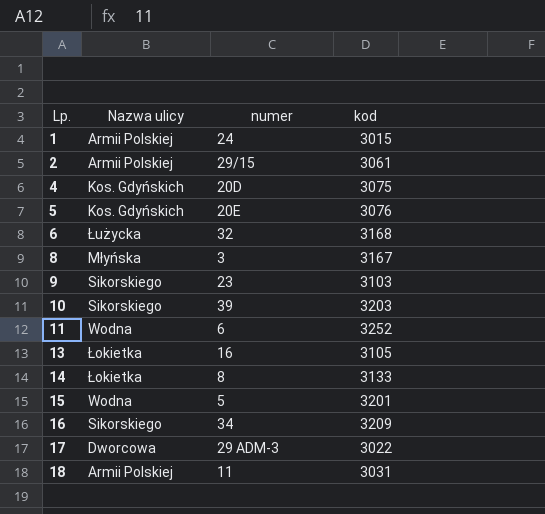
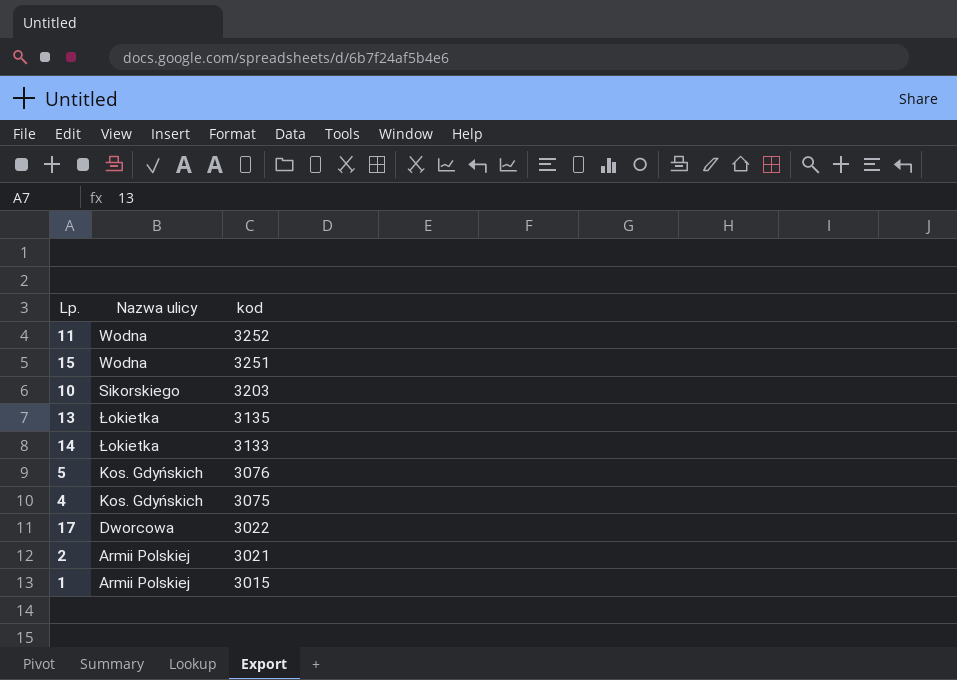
row order: Lp. ascending -> kod descending
column numer | position: 3 -> none
row 6: Łużycka | 32 | 3168 -> none
row 8: Młyńska | 3 | 3167 -> none
row 9: Sikorskiego | 23 | 3103 -> none
row 16: Sikorskiego | 34 | 3209 -> none
row 18: Armii Polskiej | 11 | 3031 -> none
15 | kod: 3201 -> 3251
13 | kod: 3105 -> 3135
2 | kod: 3061 -> 3021

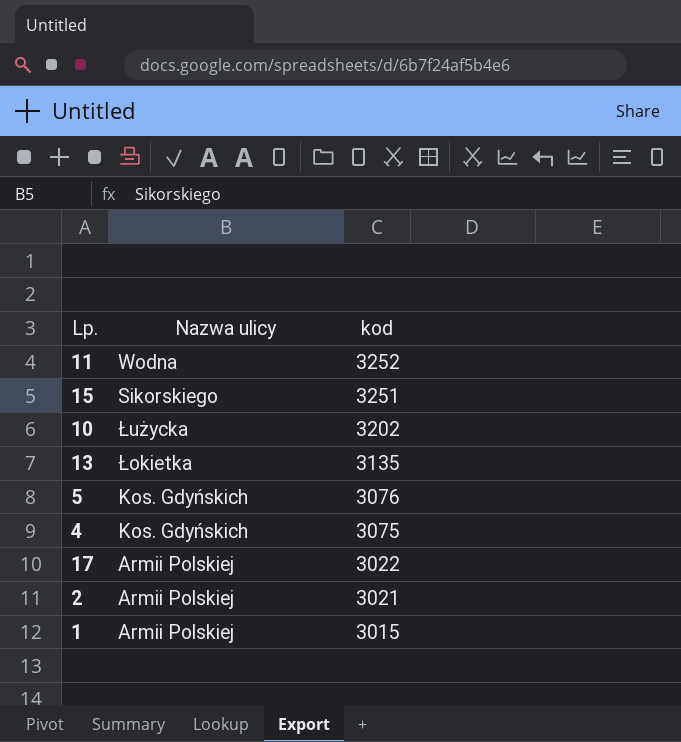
row 14: Łokietka | 3133 -> none
15 | Nazwa ulicy: Wodna -> Sikorskiego
10 | Nazwa ulicy: Sikorskiego -> Łużycka
10 | kod: 3203 -> 3202
17 | Nazwa ulicy: Dworcowa -> Armii Polskiej

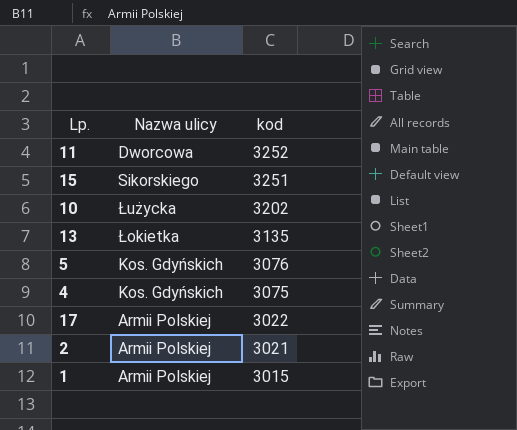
11 | Nazwa ulicy: Wodna -> Dworcowa

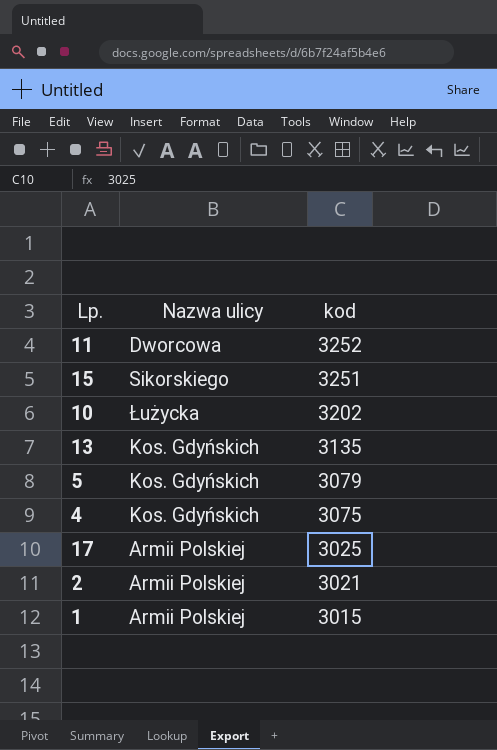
13 | Nazwa ulicy: Łokietka -> Kos. Gdyńskich
5 | kod: 3076 -> 3079
17 | kod: 3022 -> 3025

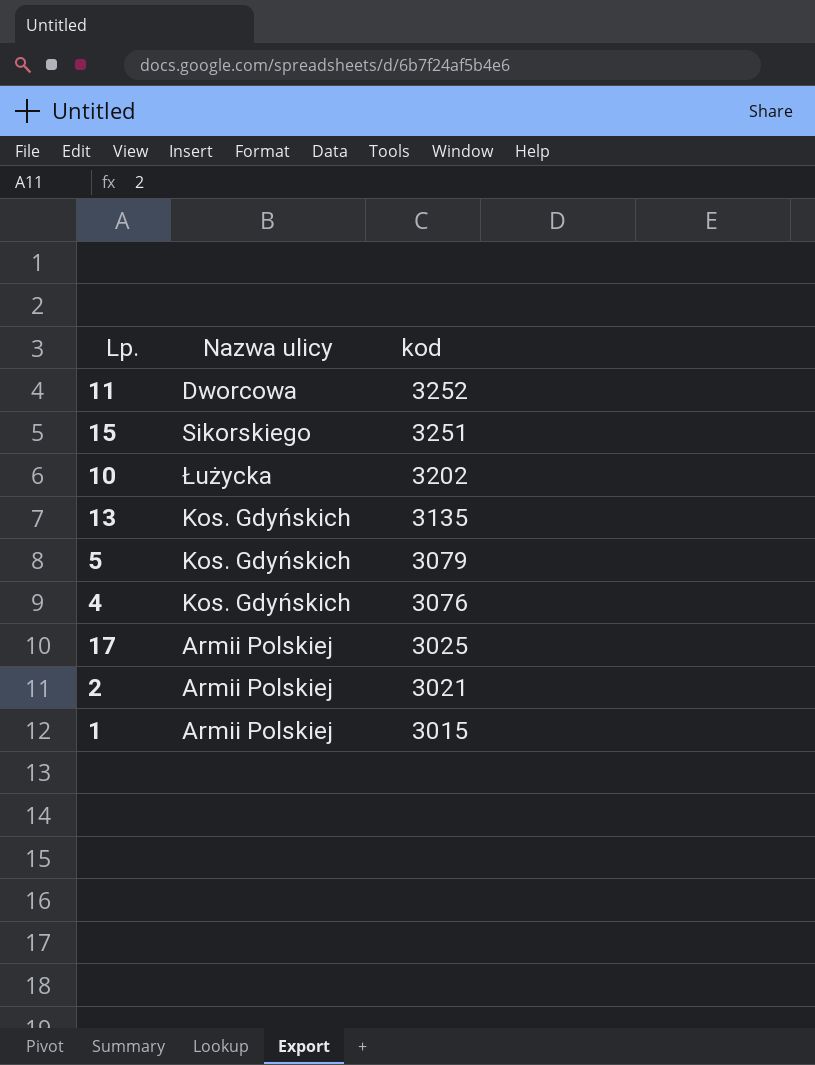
4 | kod: 3075 -> 3076

